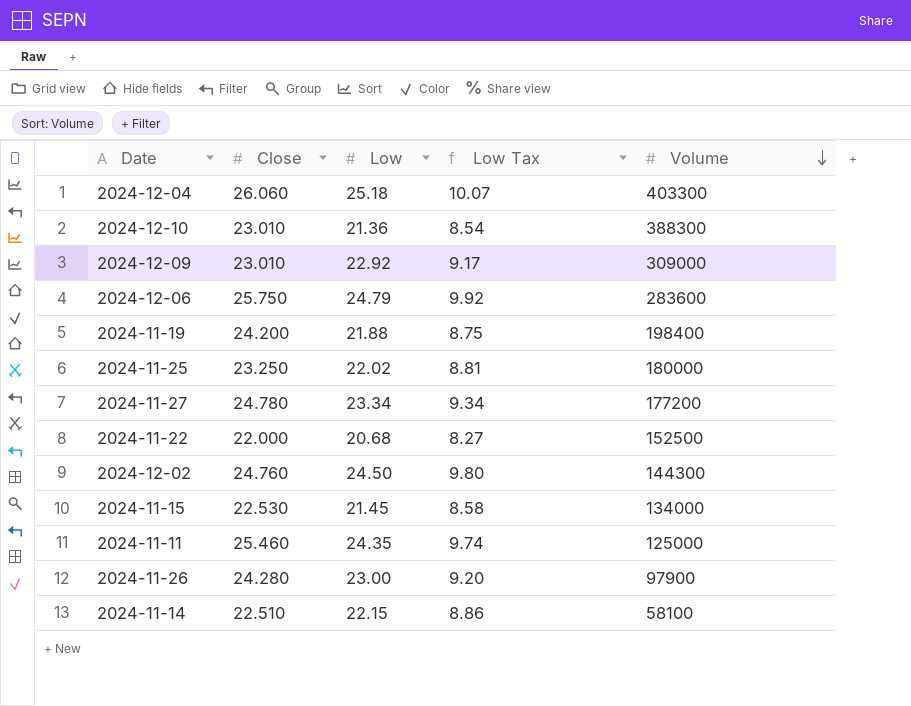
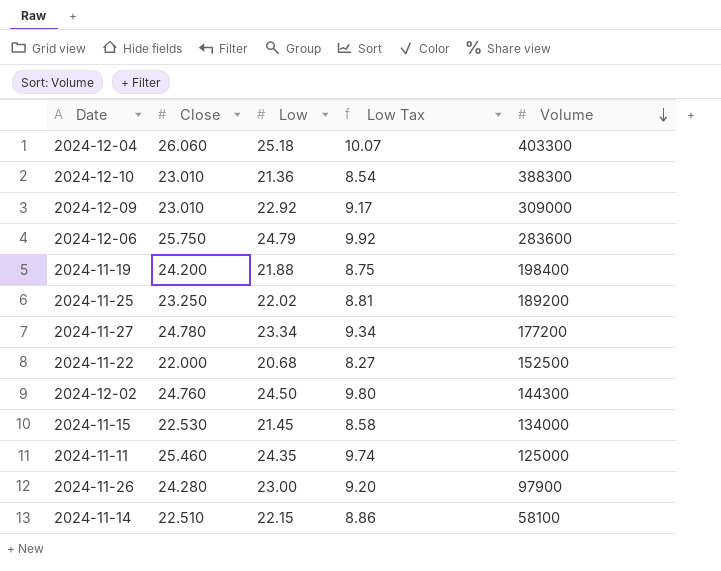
2024-11-25 | Volume: 180000 -> 189200

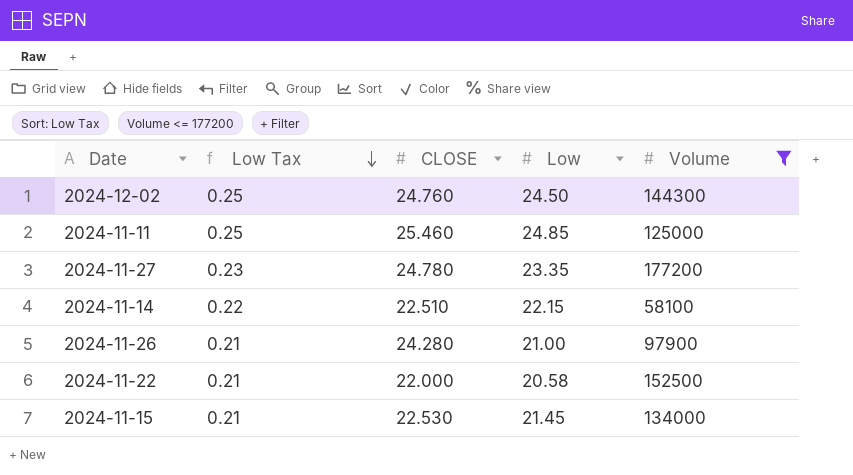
filter: none -> Volume <= 177200
row order: Volume descending -> Low Tax descending
column Low Tax | formula: [Low] * 0.4 -> [Low] * 0.01
column Low Tax | position: 4 -> 2
column name: Close -> CLOSE
2024-11-11 | Low: 24.35 -> 24.85
2024-11-27 | Low: 23.34 -> 23.35
2024-11-26 | Low: 23.00 -> 21.00
2024-11-22 | Low: 20.68 -> 20.58

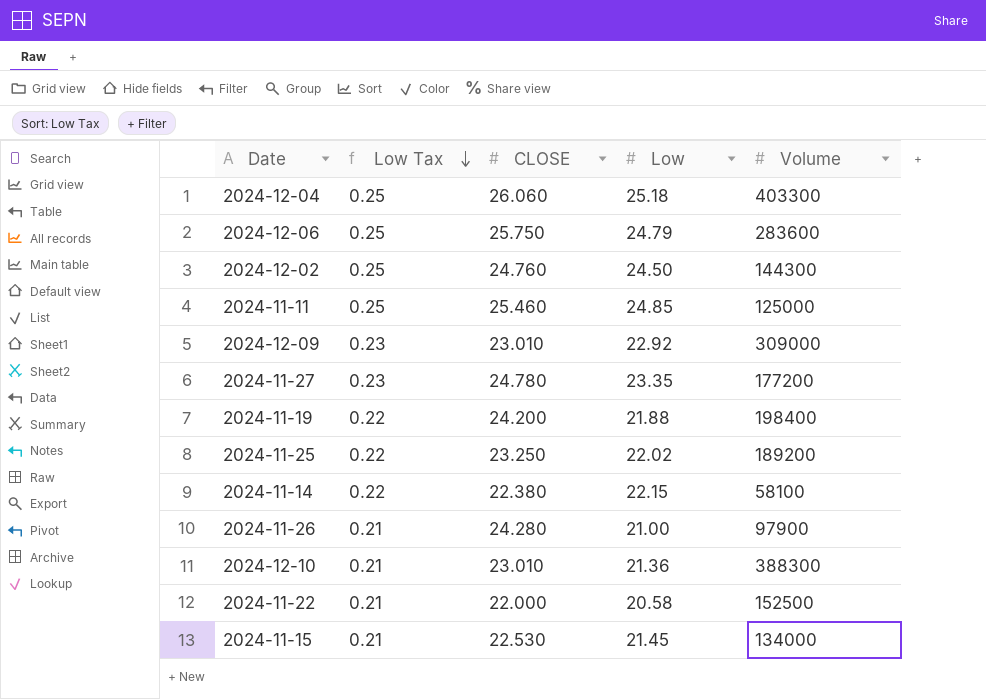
filter: Volume <= 177200 -> none
2024-11-14 | CLOSE: 22.510 -> 22.380

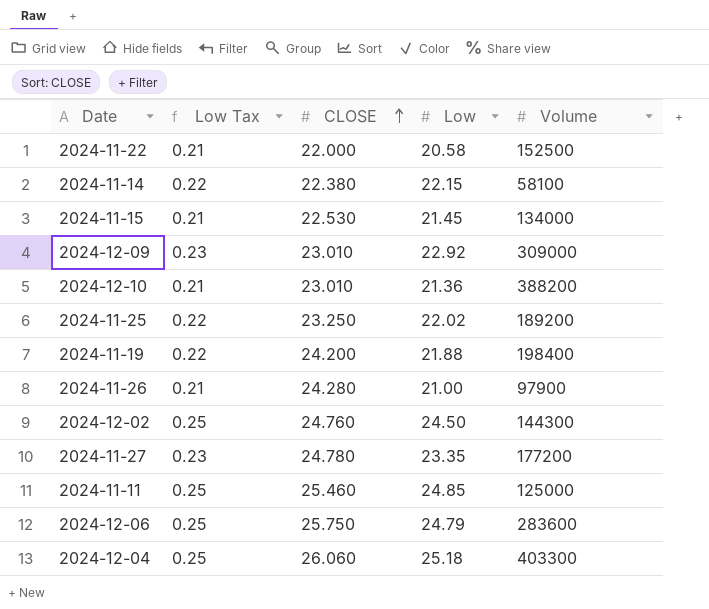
row order: Low Tax descending -> CLOSE ascending
2024-12-10 | Volume: 388300 -> 388200

